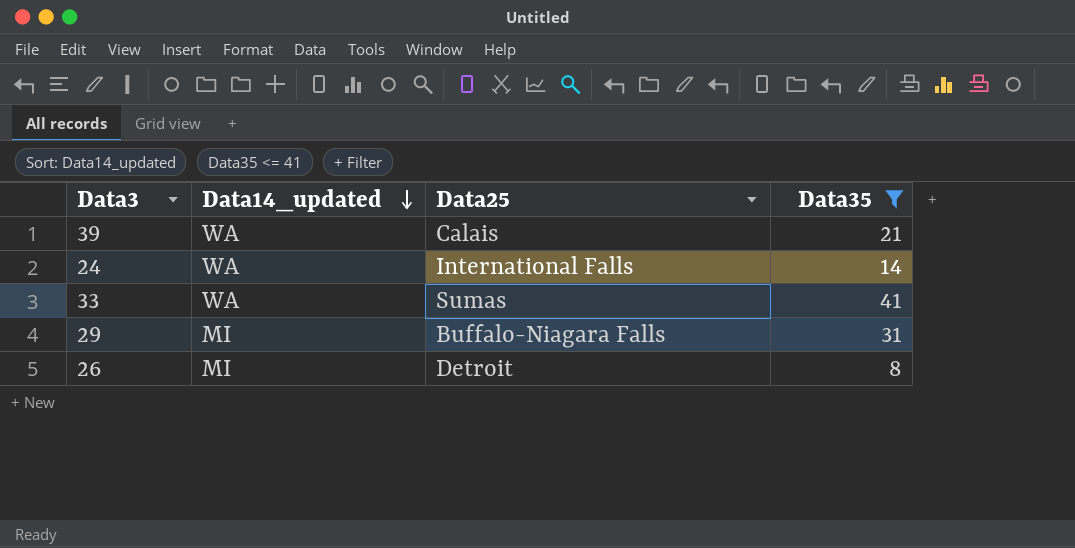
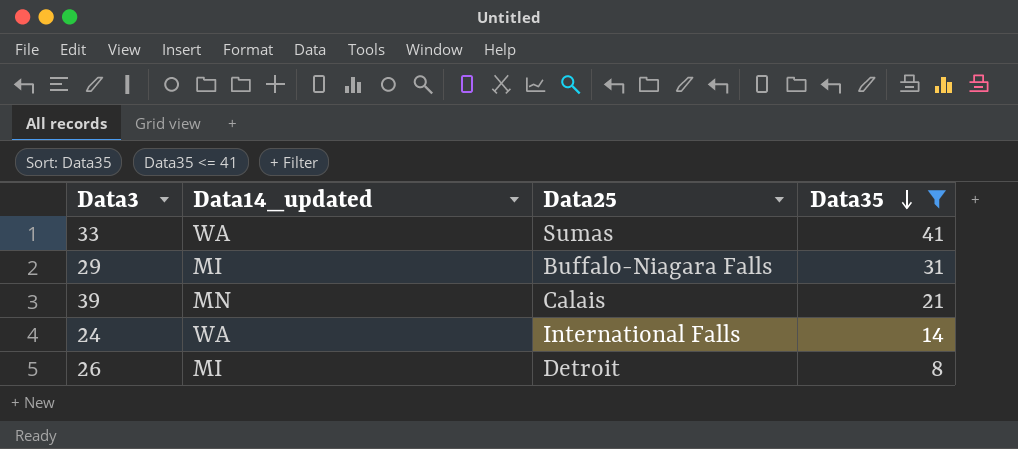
row order: Data14_updated descending -> Data35 descending
39 | Data14_updated: WA -> MN

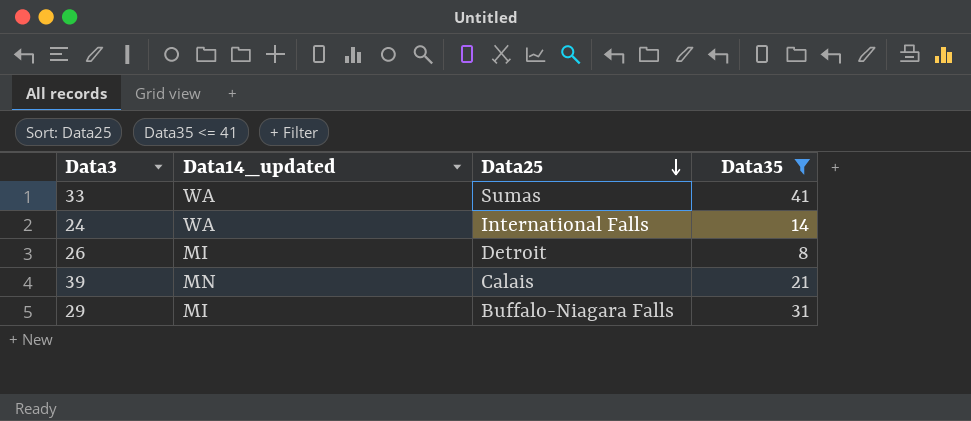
row order: Data35 descending -> Data25 descending

